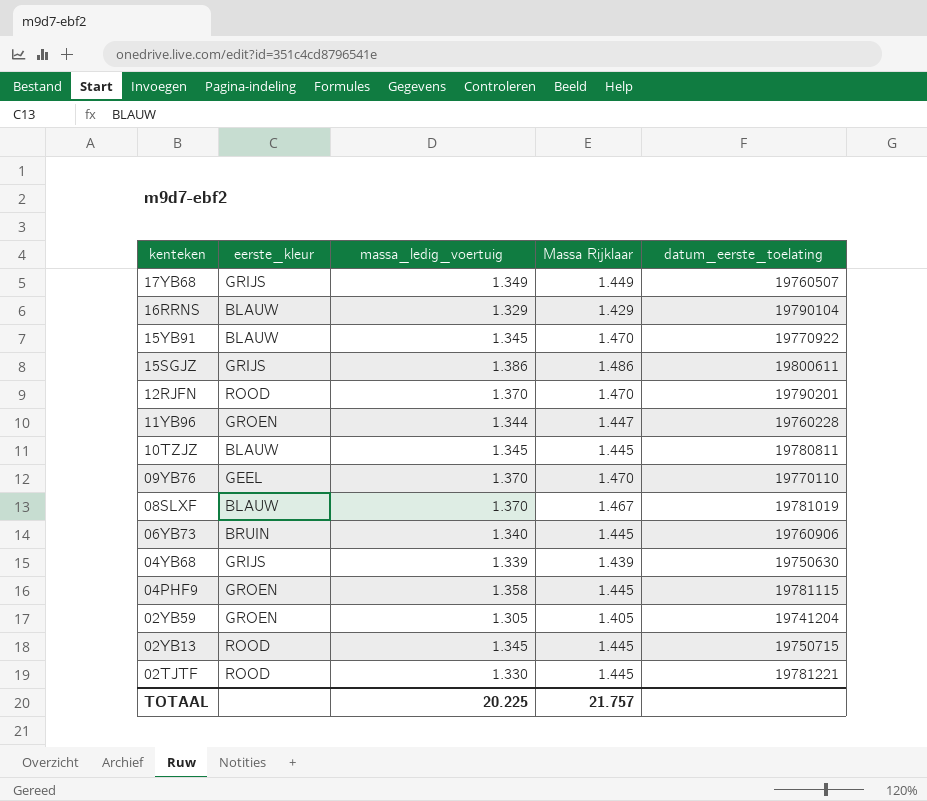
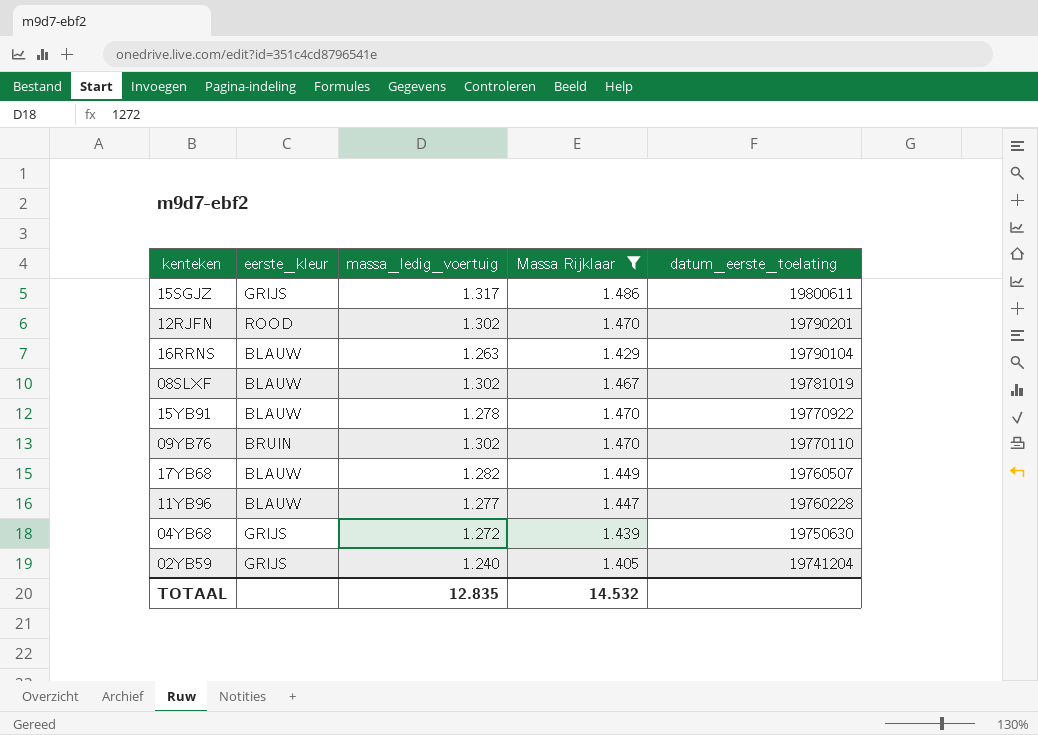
filter: none -> Massa Rijklaar != 1.445
row order: kenteken descending -> datum_eerste_toelating descending
15SGJZ | massa_ledig_voertuig: 1.386 -> 1.317
12RJFN | massa_ledig_voertuig: 1.370 -> 1.302
16RRNS | massa_ledig_voertuig: 1.329 -> 1.263
08SLXF | massa_ledig_voertuig: 1.370 -> 1.302
15YB91 | massa_ledig_voertuig: 1.345 -> 1.278
09YB76 | eerste_kleur: GEEL -> BRUIN
09YB76 | massa_ledig_voertuig: 1.370 -> 1.302
17YB68 | eerste_kleur: GRIJS -> BLAUW
17YB68 | massa_ledig_voertuig: 1.349 -> 1.282
11YB96 | eerste_kleur: GROEN -> BLAUW
11YB96 | massa_ledig_voertuig: 1.344 -> 1.277
04YB68 | massa_ledig_voertuig: 1.339 -> 1.272
02YB59 | eerste_kleur: GROEN -> GRIJS
02YB59 | massa_ledig_voertuig: 1.305 -> 1.240
TOTAAL | massa_ledig_voertuig: 20.225 -> 12.835
TOTAAL | Massa Rijklaar: 21.757 -> 14.532

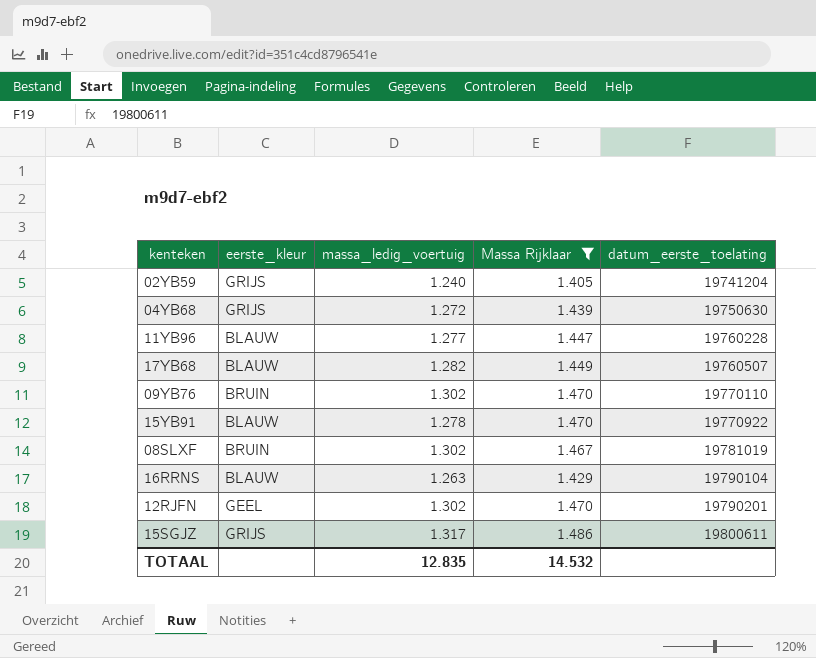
row order: datum_eerste_toelating descending -> datum_eerste_toelating ascending
08SLXF | eerste_kleur: BLAUW -> BRUIN
12RJFN | eerste_kleur: ROOD -> GEEL

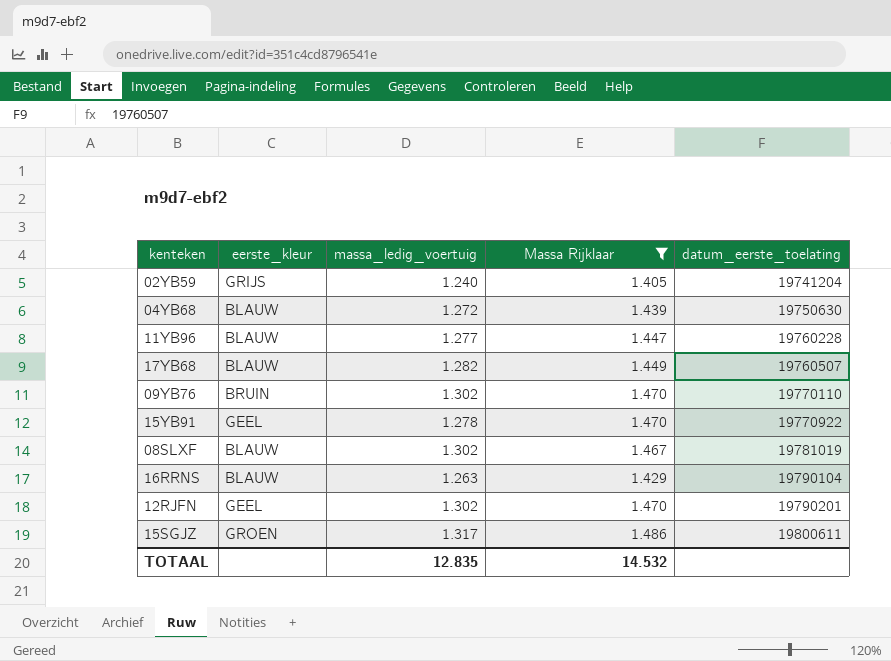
04YB68 | eerste_kleur: GRIJS -> BLAUW
15YB91 | eerste_kleur: BLAUW -> GEEL
08SLXF | eerste_kleur: BRUIN -> BLAUW
15SGJZ | eerste_kleur: GRIJS -> GROEN

